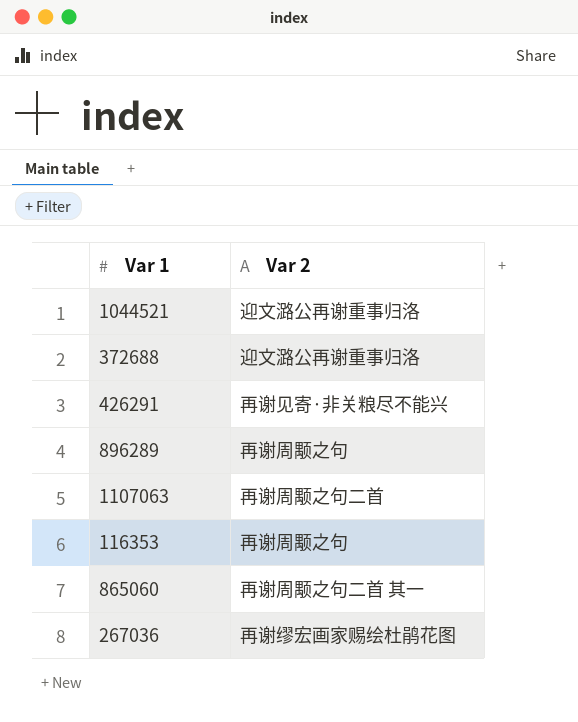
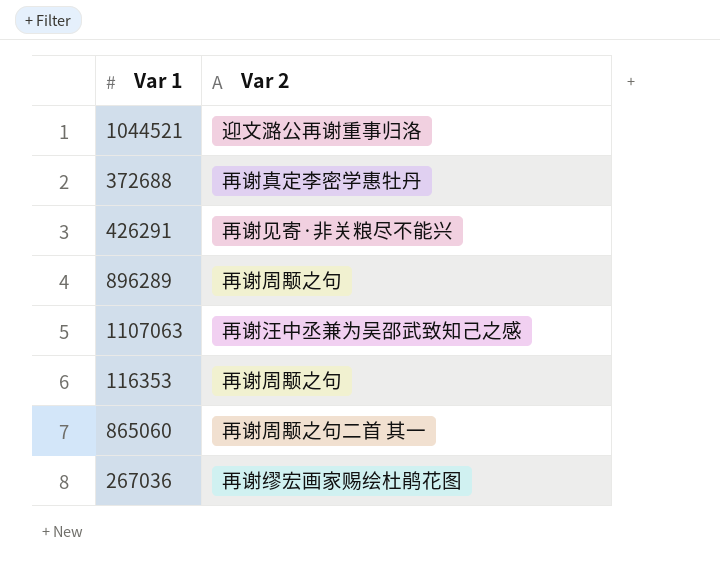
372688 | Var 2: 迎文潞公再谢重事归洛 -> 再谢真定李密学惠牡丹
1107063 | Var 2: 再谢周颙之句二首 -> 再谢汪中丞兼为吴邵武致知己之感

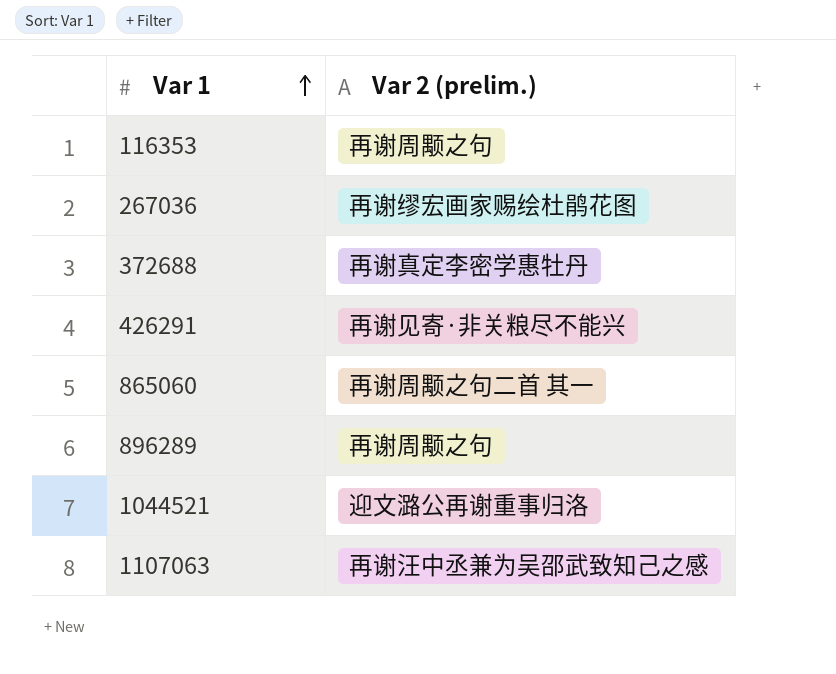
row order: none -> Var 1 ascending
column name: Var 2 -> Var 2 (prelim.)

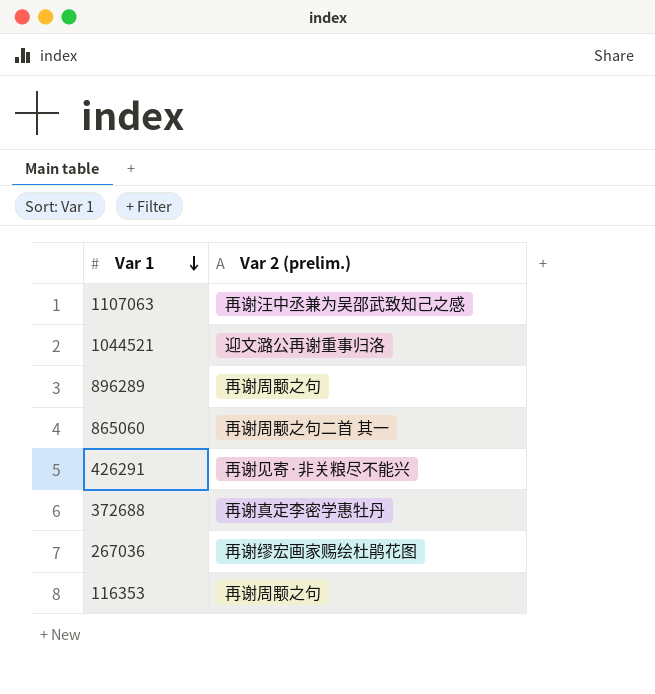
row order: Var 1 ascending -> Var 1 descending

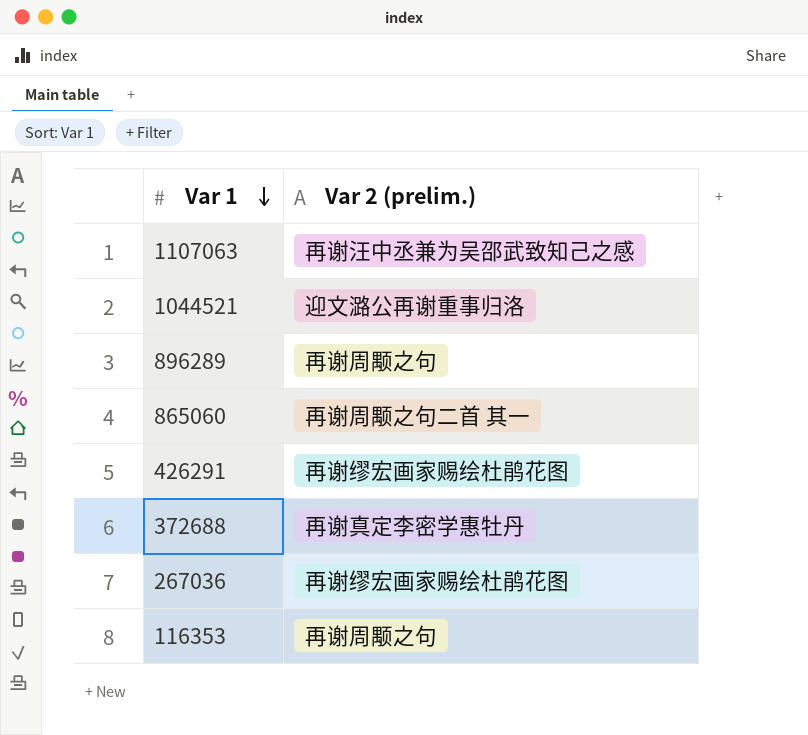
426291 | Var 2 (prelim.): 再谢见寄·非关粮尽不能兴 -> 再谢缪宏画家赐绘杜鹃花图

